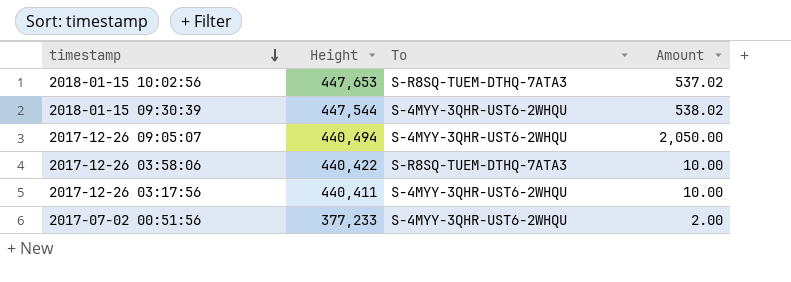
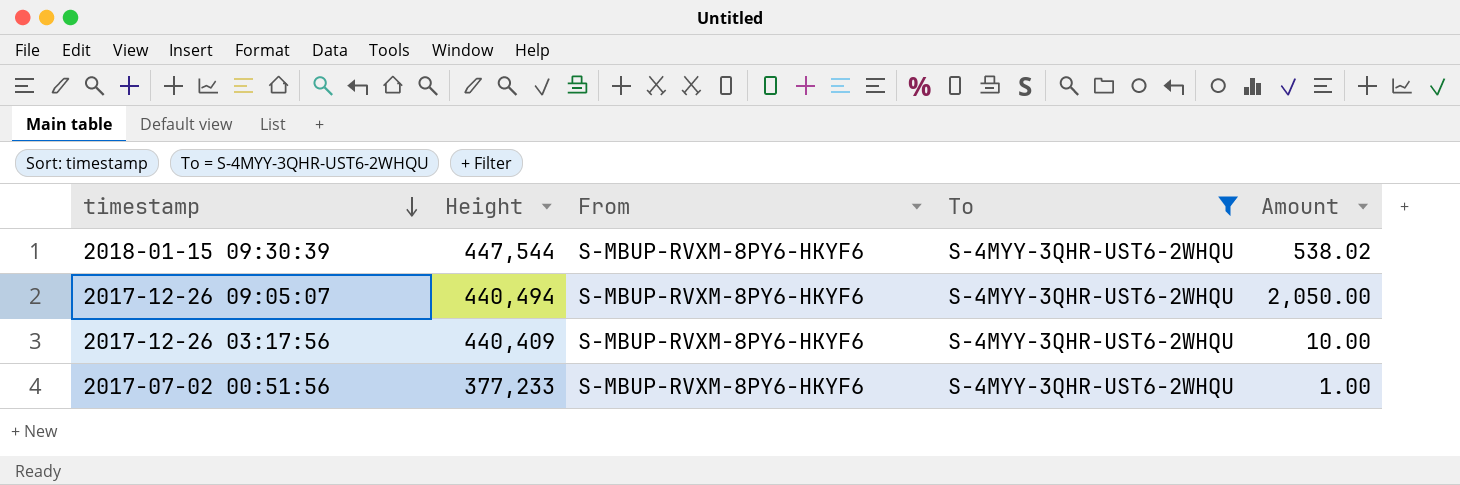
filter: none -> To = S-4MYY-3QHR-UST6-2WHQU
column From | position: none -> 3
2017-12-26 03:17:56 | Height: 440,411 -> 440,409
2017-07-02 00:51:56 | Amount: 2.00 -> 1.00

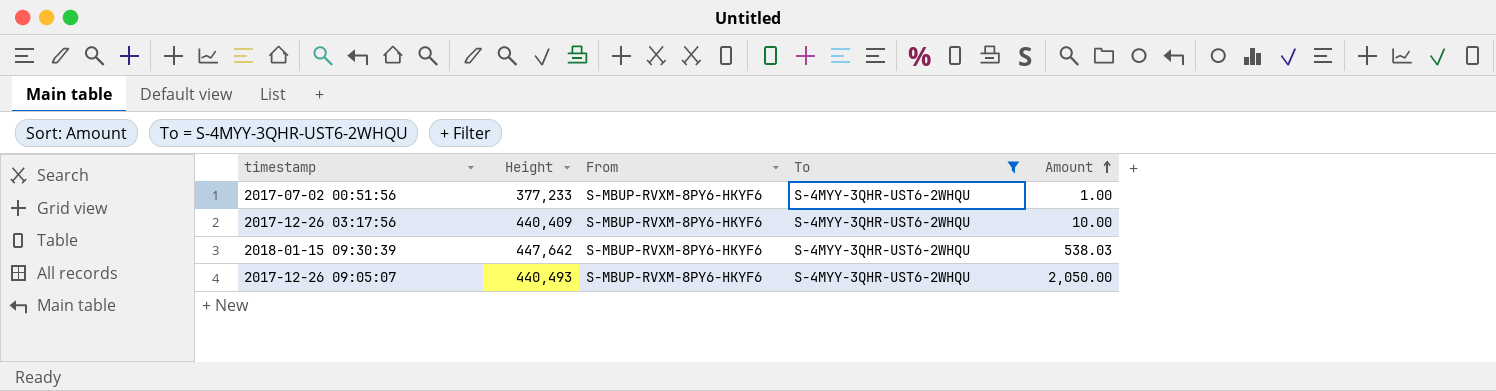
row order: timestamp descending -> Amount ascending
2018-01-15 09:30:39 | Height: 447,544 -> 447,642
2018-01-15 09:30:39 | Amount: 538.02 -> 538.03
2017-12-26 09:05:07 | Height: 440,494 -> 440,493

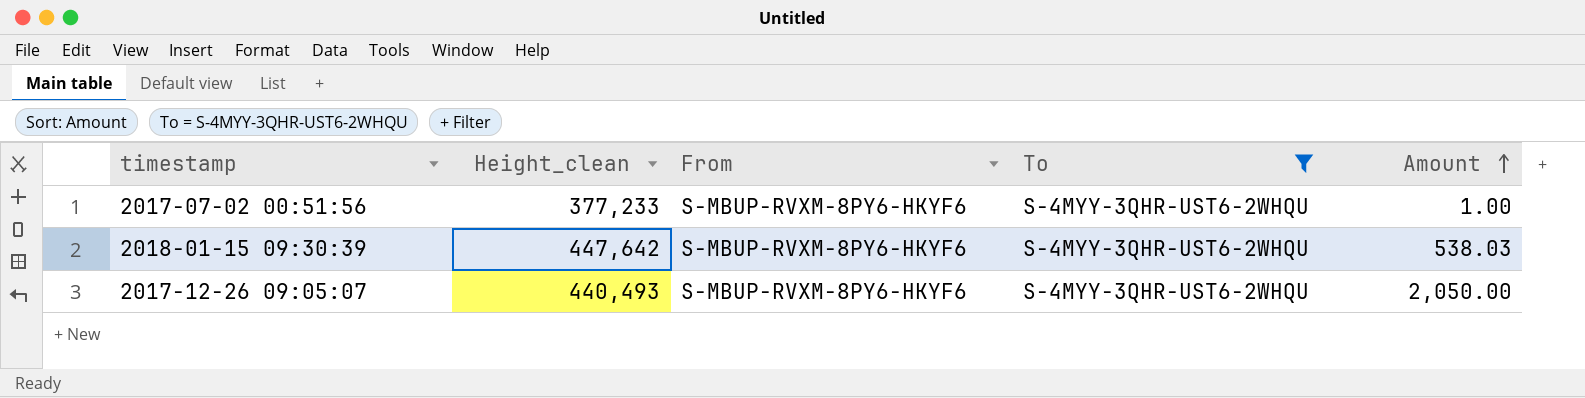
column name: Height -> Height_clean
row 2017-12-26 03:17:56: 440,409 | S-MBUP-RVXM-8PY6-HKYF6 | S-4MYY-3QHR-UST6-2WHQU | 10.00 -> none

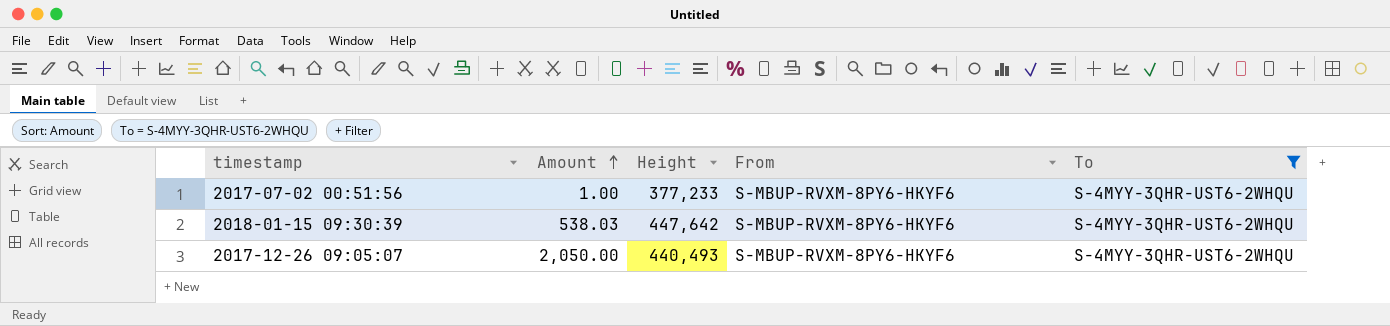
column Amount | position: 5 -> 2
column name: Height_clean -> Height

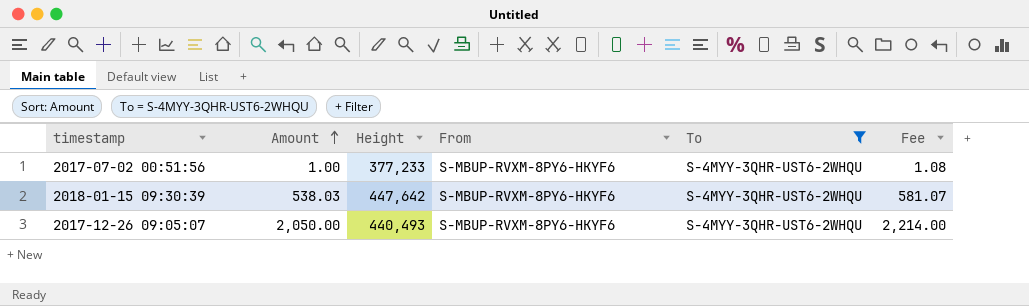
column Fee | formula: none -> [Amount] * 1.08

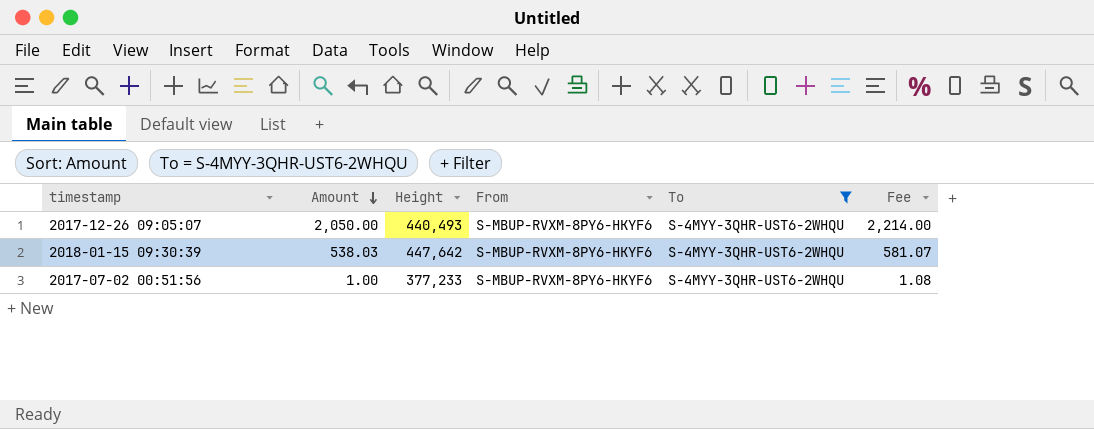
row order: Amount ascending -> Amount descending

